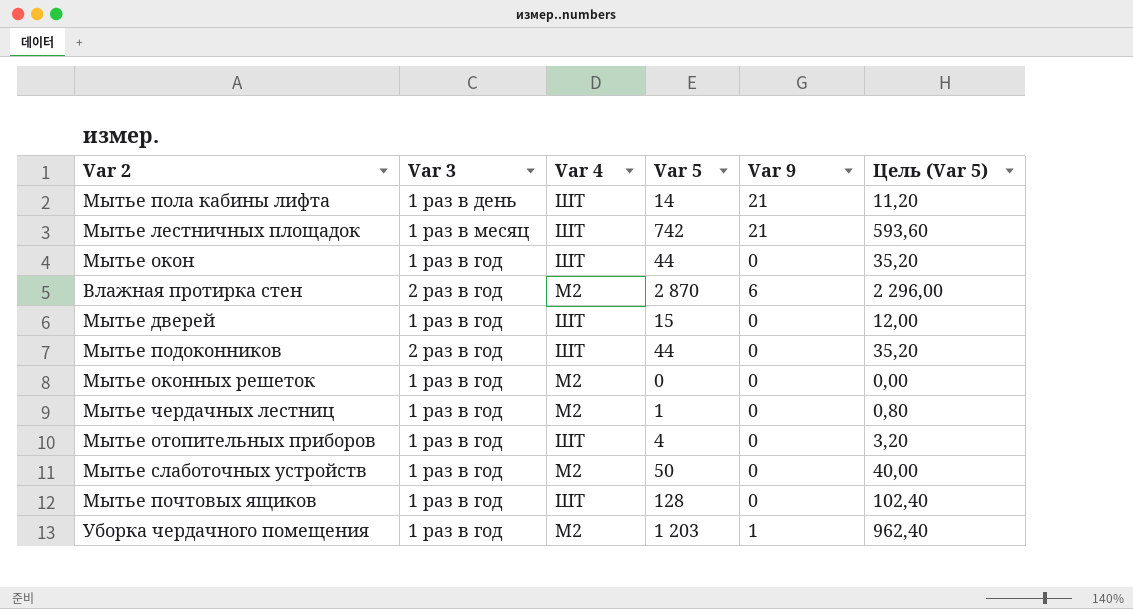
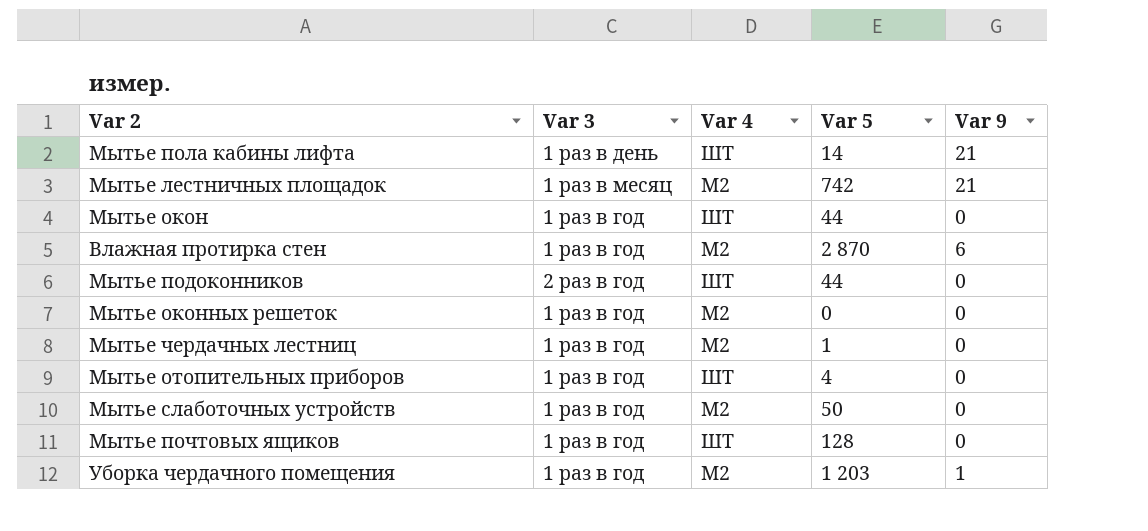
column Цель (Var 5) | formula: [Var 5] * 0,8 -> none
row Мытье дверей: 1 раз в год | ШТ | 15 | 0 | 12,00 -> none
Мытье лестничных площадок | Var 4: ШТ -> М2
Влажная протирка стен | Var 3: 2 раз в год -> 1 раз в год

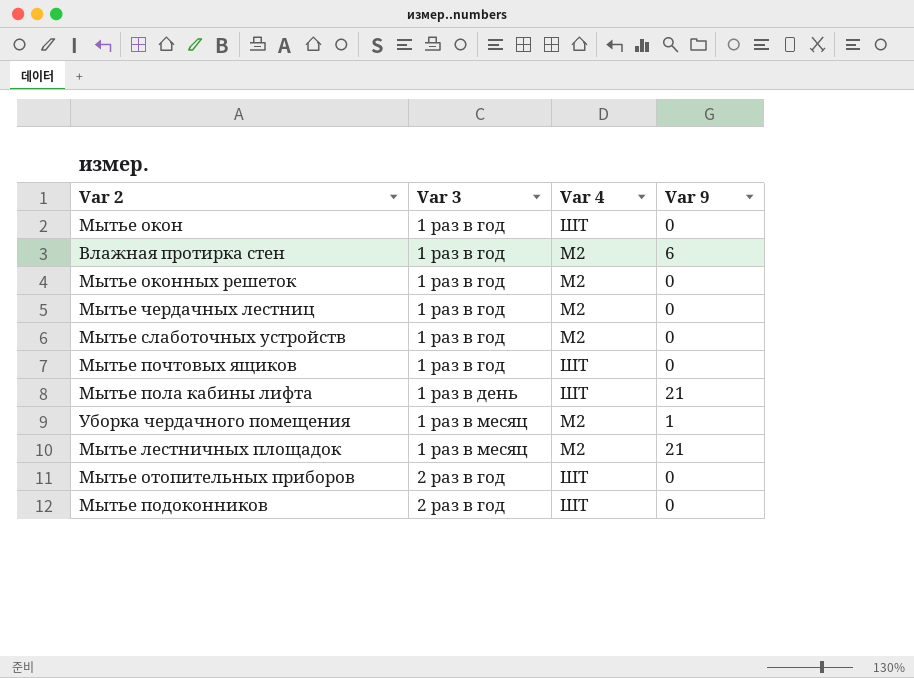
row order: none -> Var 3 ascending
column Var 5 | position: 4 -> none
Уборка чердачного помещения | Var 3: 1 раз в год -> 1 раз в месяц
Мытье отопительных приборов | Var 3: 1 раз в год -> 2 раз в год

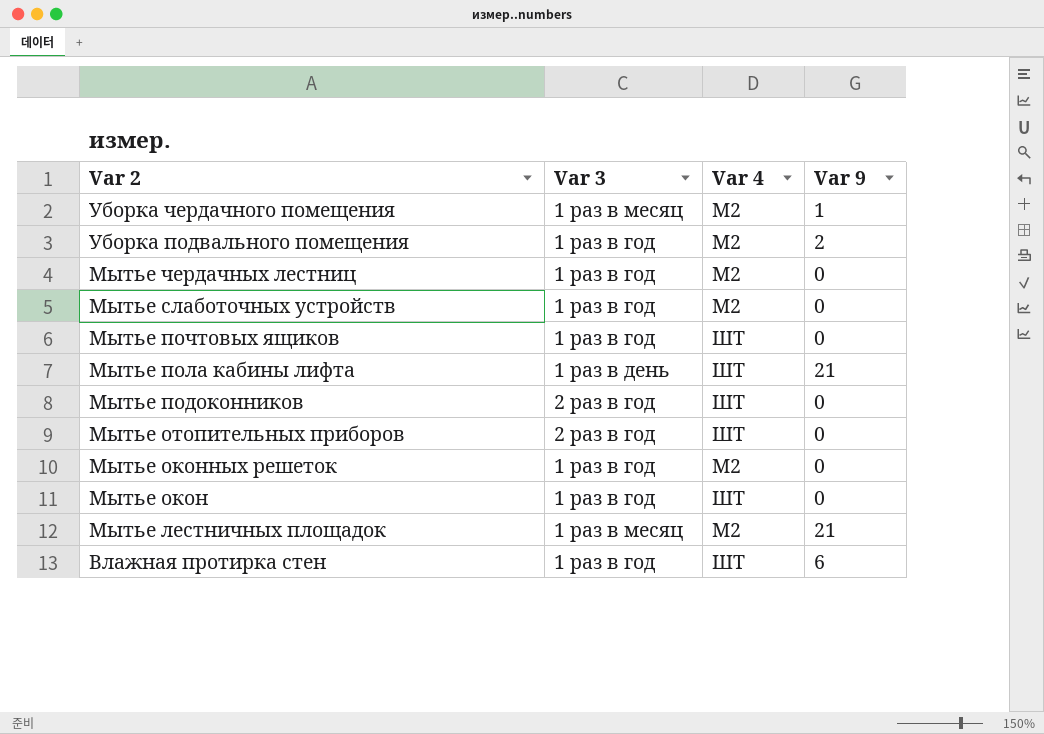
row order: Var 3 ascending -> Var 2 descending
row Уборка подвального помещения: none -> 1 раз в год | М2 | 2
Влажная протирка стен | Var 4: М2 -> ШТ

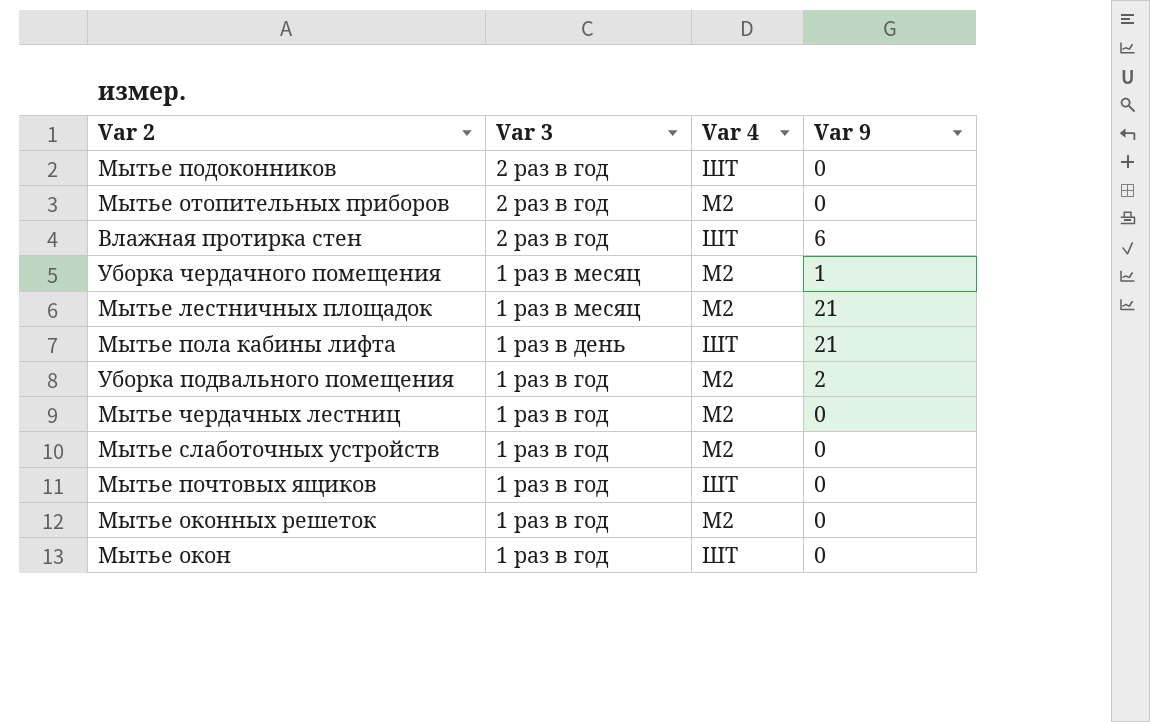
row order: Var 2 descending -> Var 3 descending
Мытье отопительных приборов | Var 4: ШТ -> М2
Влажная протирка стен | Var 3: 1 раз в год -> 2 раз в год

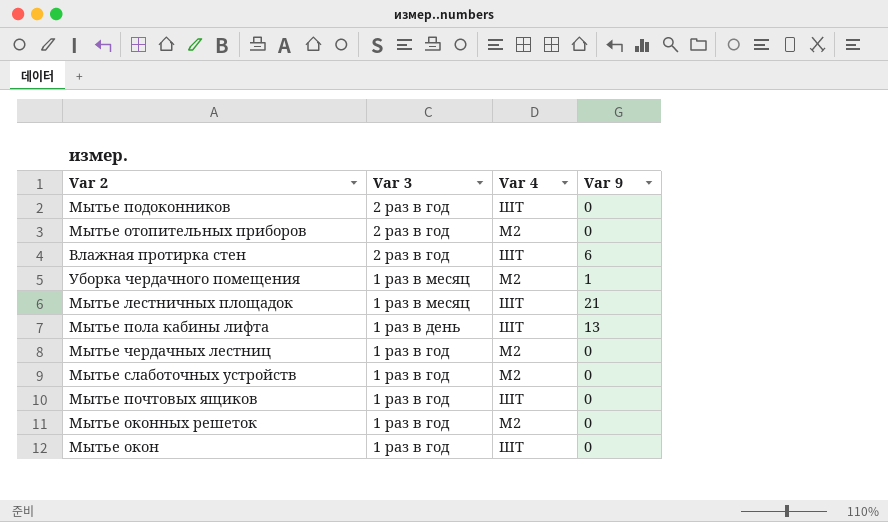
row Уборка подвального помещения: 1 раз в год | М2 | 2 -> none
Мытье лестничных площадок | Var 4: М2 -> ШТ
Мытье пола кабины лифта | Var 9: 21 -> 13

